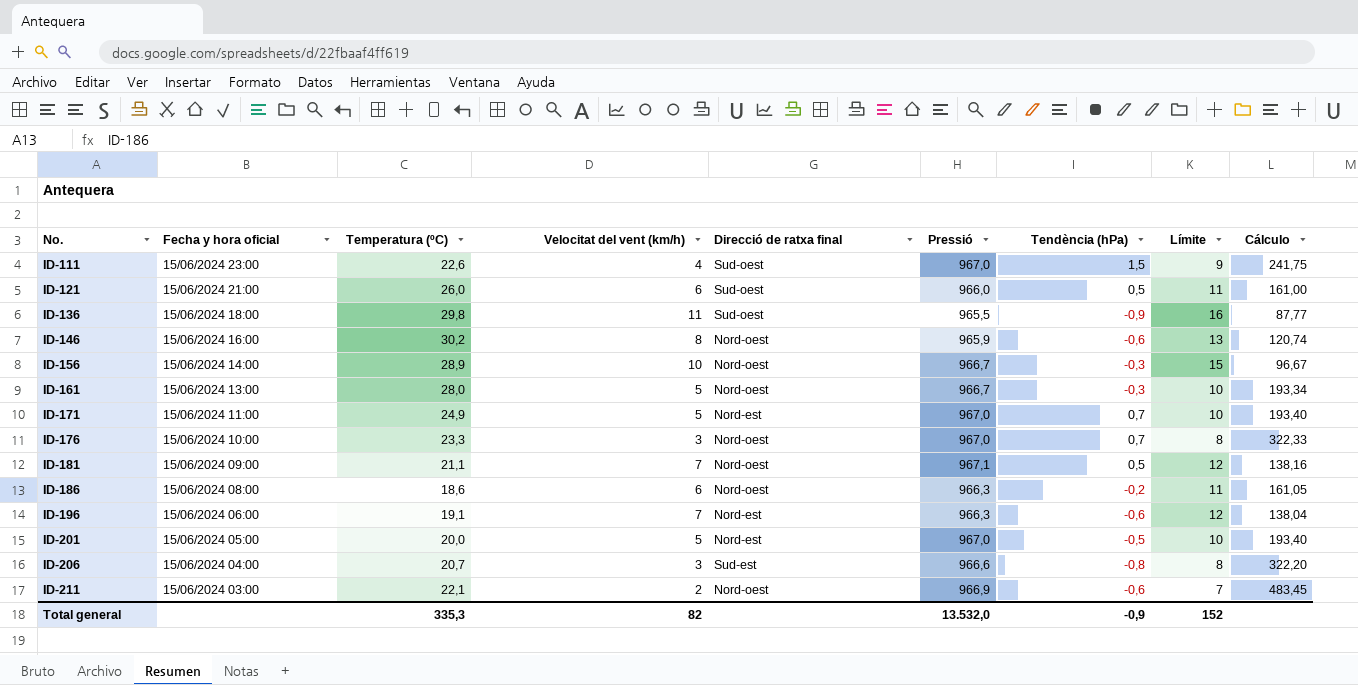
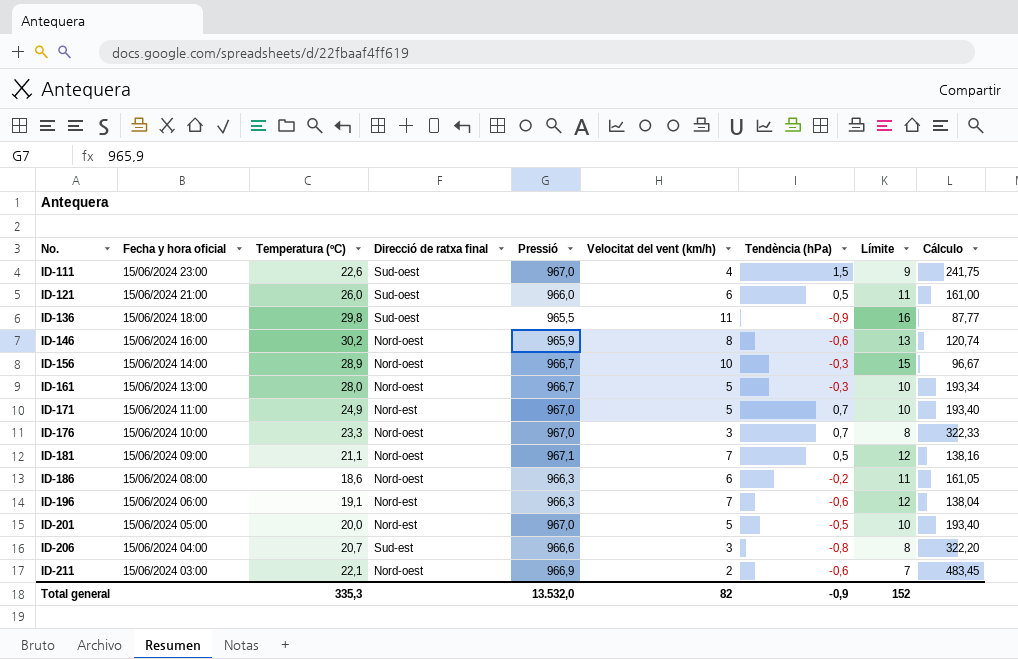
column Velocitat del vent (km/h) | position: 4 -> 6

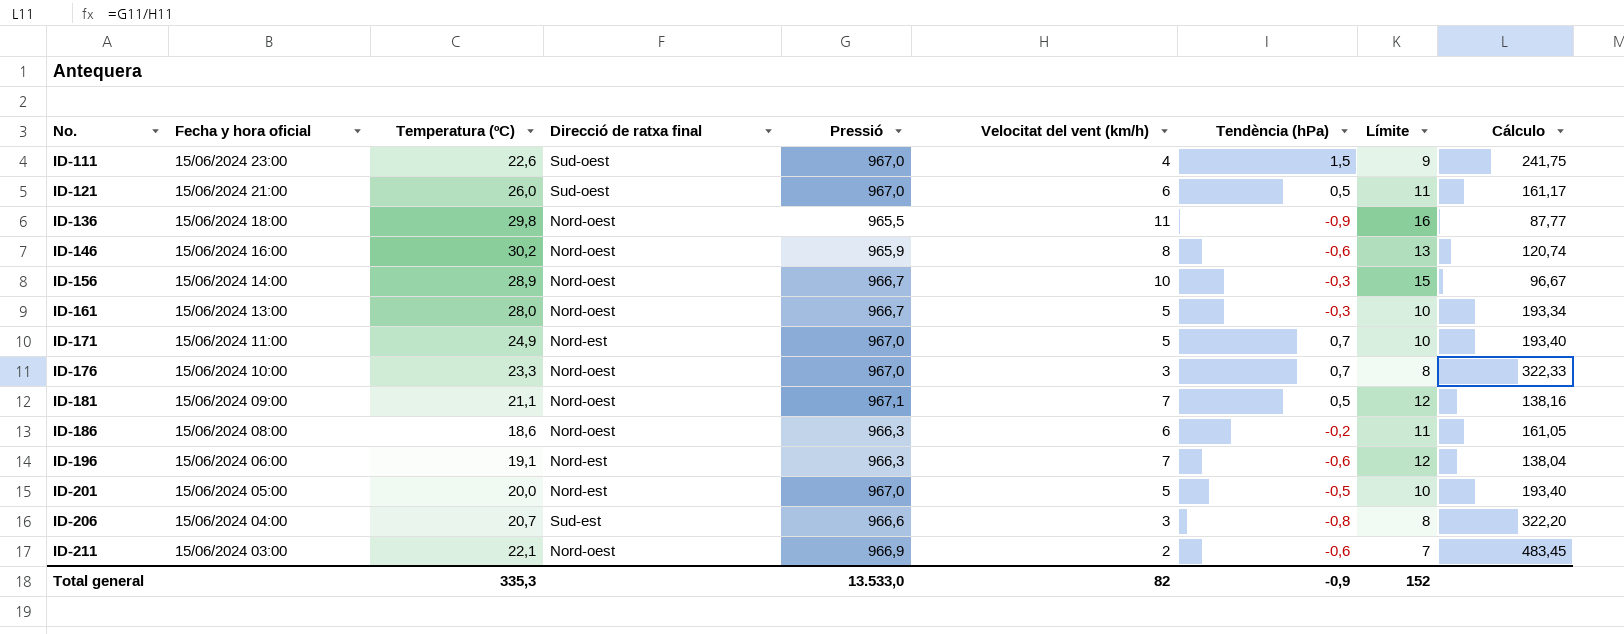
ID-121 | Pressió: 966,0 -> 967,0
ID-121 | Cálculo: 161,00 -> 161,17
ID-136 | Direcció de ratxa final: Sud-oest -> Nord-oest
Total general | Pressió: 13.532,0 -> 13.533,0

